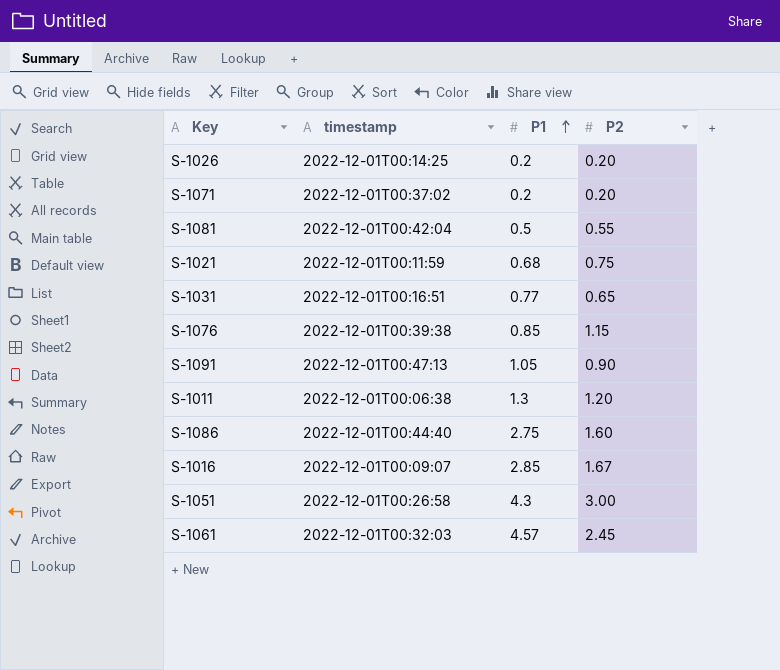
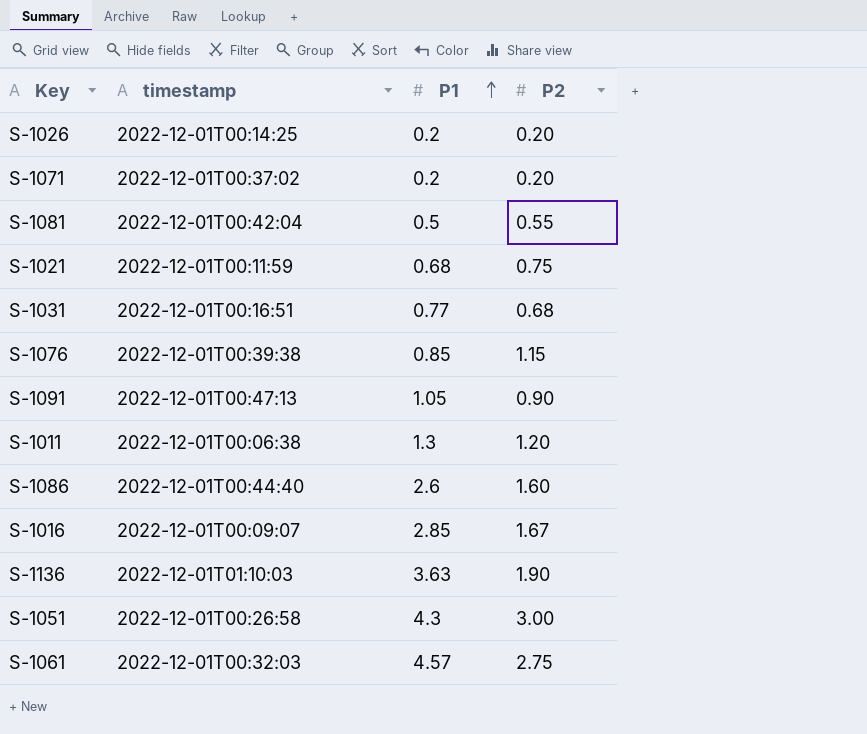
S-1031 | P2: 0.65 -> 0.68
S-1086 | P1: 2.75 -> 2.6
row S-1136: none -> 2022-12-01T01:10:03 | 3.63 | 1.90
S-1061 | P2: 2.45 -> 2.75

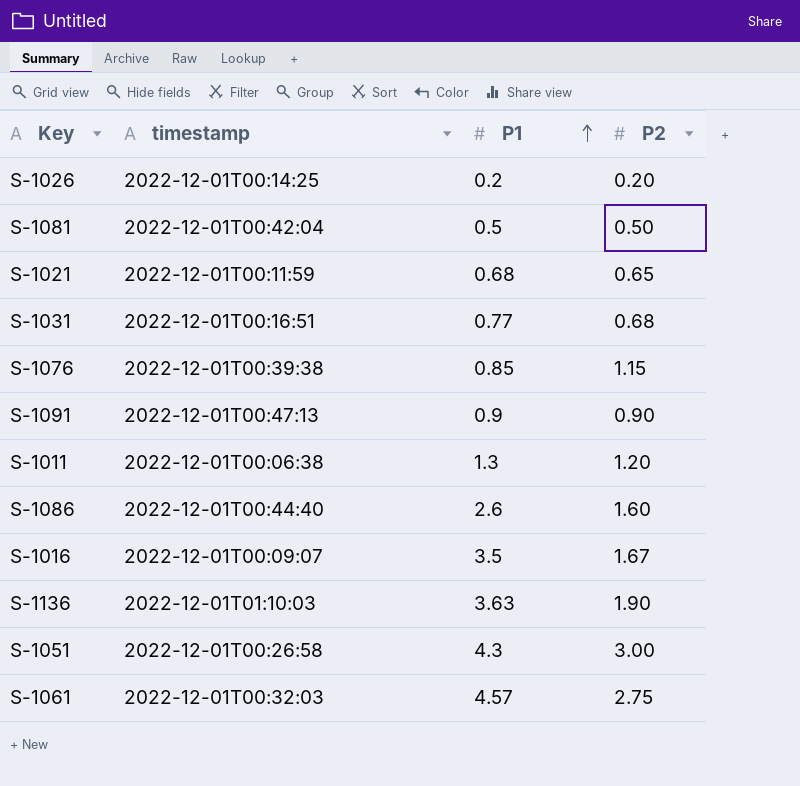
row S-1071: 2022-12-01T00:37:02 | 0.2 | 0.20 -> none
S-1081 | P2: 0.55 -> 0.50
S-1021 | P2: 0.75 -> 0.65
S-1091 | P1: 1.05 -> 0.9
S-1016 | P1: 2.85 -> 3.5

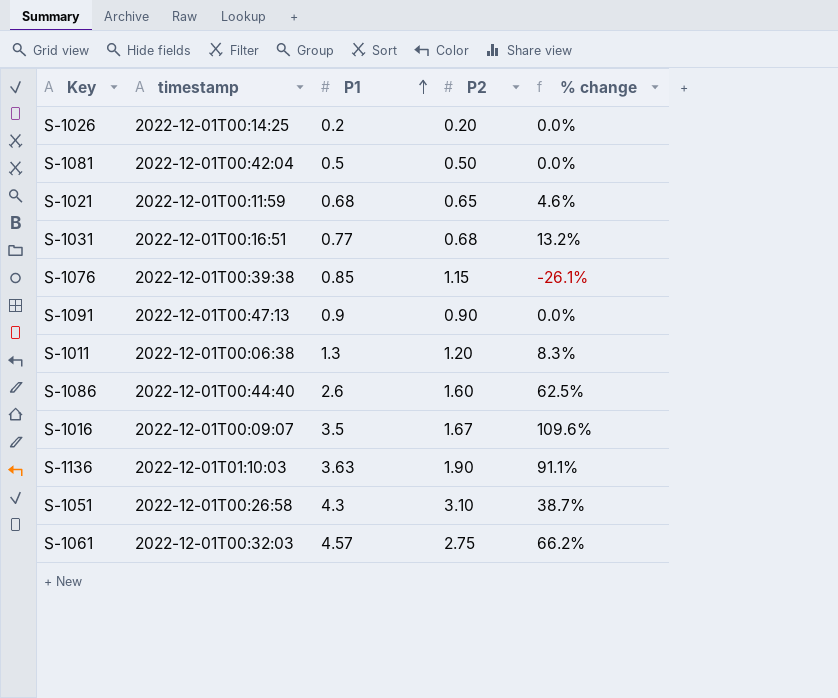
column % change | formula: none -> ([P1] - [P2]) / [P2]
S-1051 | P2: 3.00 -> 3.10

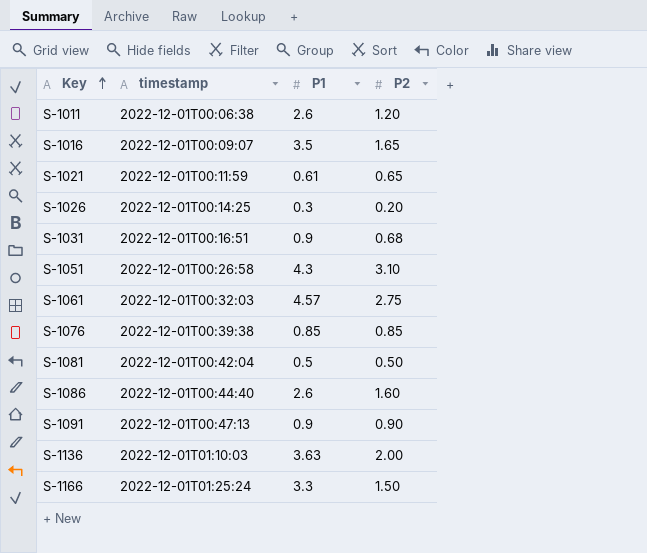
row order: P1 ascending -> Key ascending
column % change | formula: ([P1] - [P2]) / [P2] -> none
S-1011 | P1: 1.3 -> 2.6
S-1016 | P2: 1.67 -> 1.65
S-1021 | P1: 0.68 -> 0.61
S-1026 | P1: 0.2 -> 0.3
S-1031 | P1: 0.77 -> 0.9
S-1076 | P2: 1.15 -> 0.85
S-1136 | P2: 1.90 -> 2.00
row S-1166: none -> 2022-12-01T01:25:24 | 3.3 | 1.50

